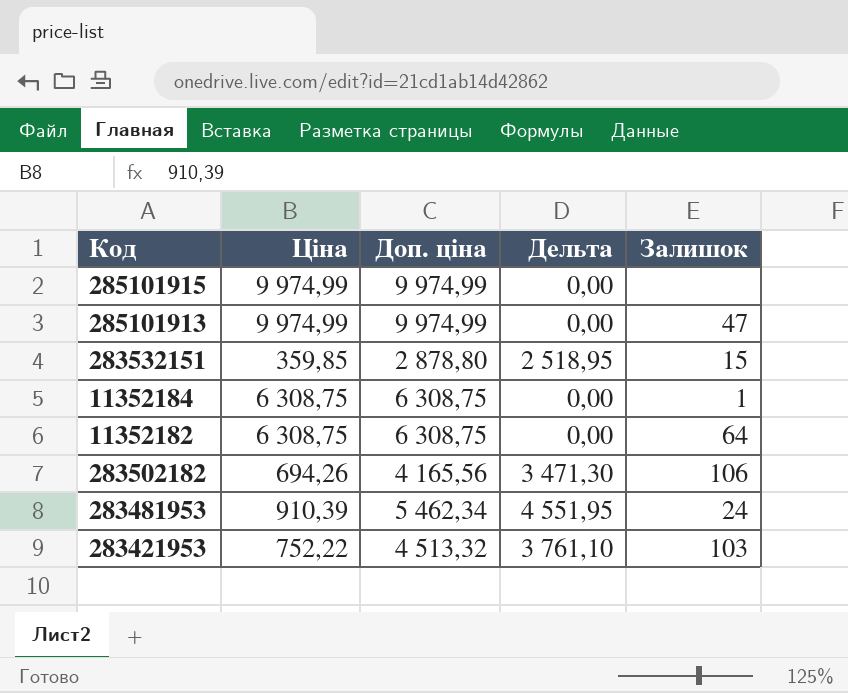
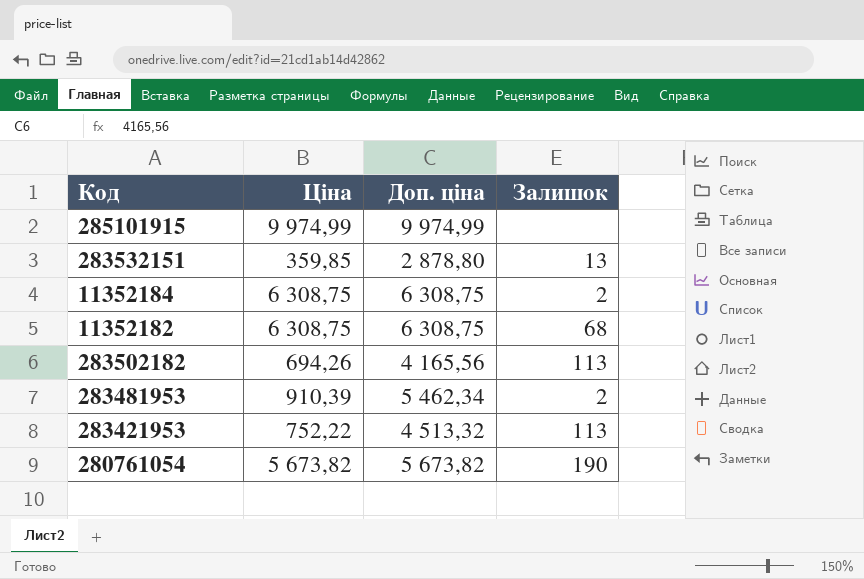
column Дельта | formula: [Доп. ціна] - [Ціна] -> none
row 285101913: 9 974,99 | 9 974,99 | 0,00 | 47 -> none
283532151 | Залишок: 15 -> 13
11352184 | Залишок: 1 -> 2
11352182 | Залишок: 64 -> 68
283502182 | Залишок: 106 -> 113
283481953 | Залишок: 24 -> 2
283421953 | Залишок: 103 -> 113
row 280761054: none -> 5 673,82 | 5 673,82 | 190

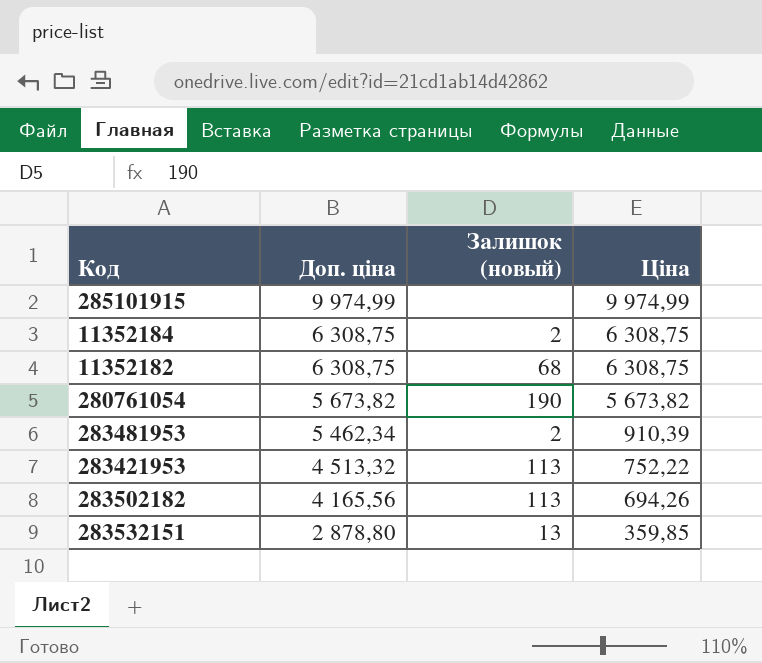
row order: none -> Доп. ціна descending
column name: Залишок -> Залишок (новый)
column Ціна | position: 2 -> 4

